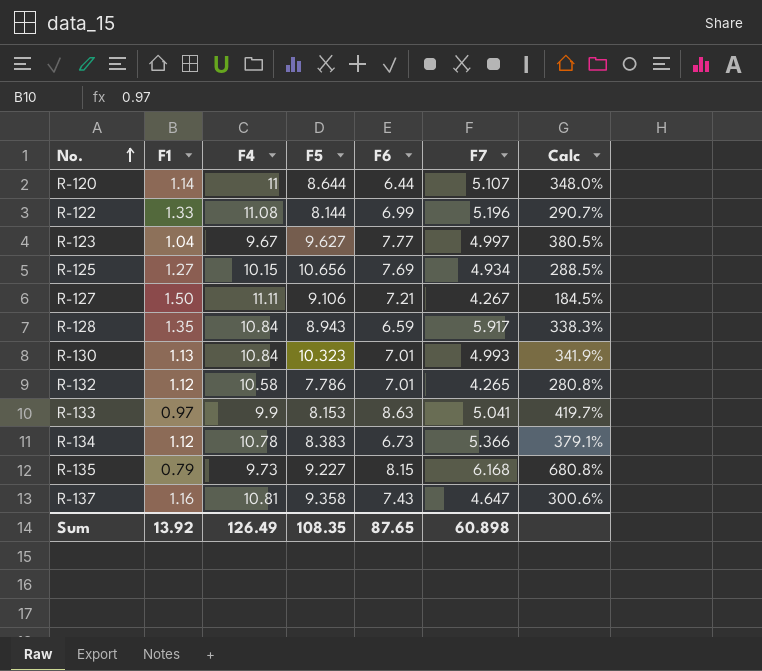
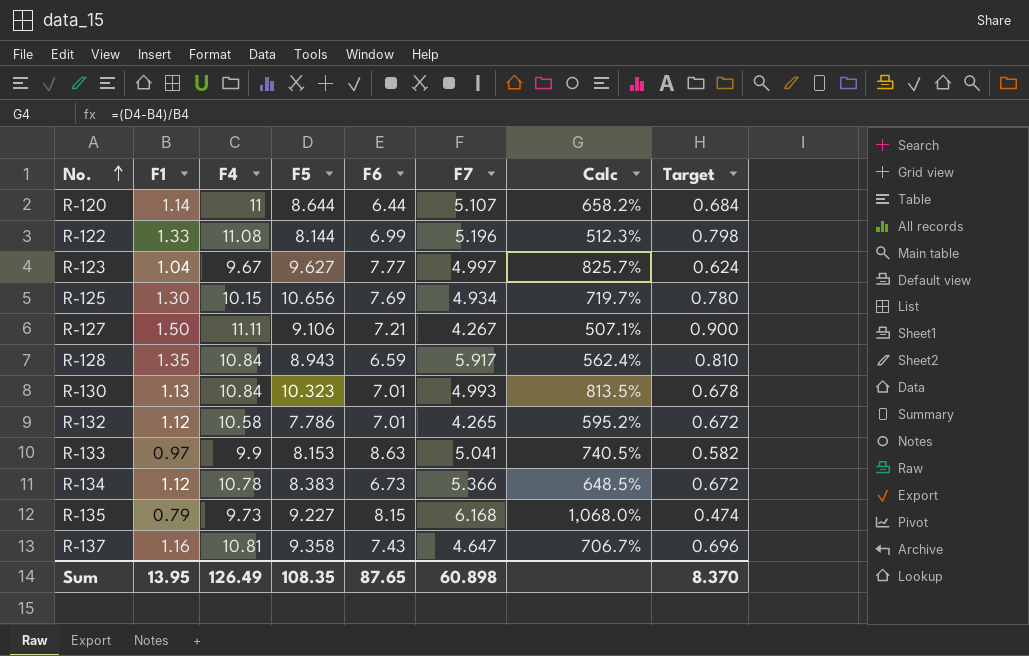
column Calc | formula: ([F7] - [F1]) / [F1] -> ([F5] - [F1]) / [F1]
column Target | formula: none -> [F1] * 0.6
R-125 | F1: 1.27 -> 1.30
Sum | F1: 13.92 -> 13.95

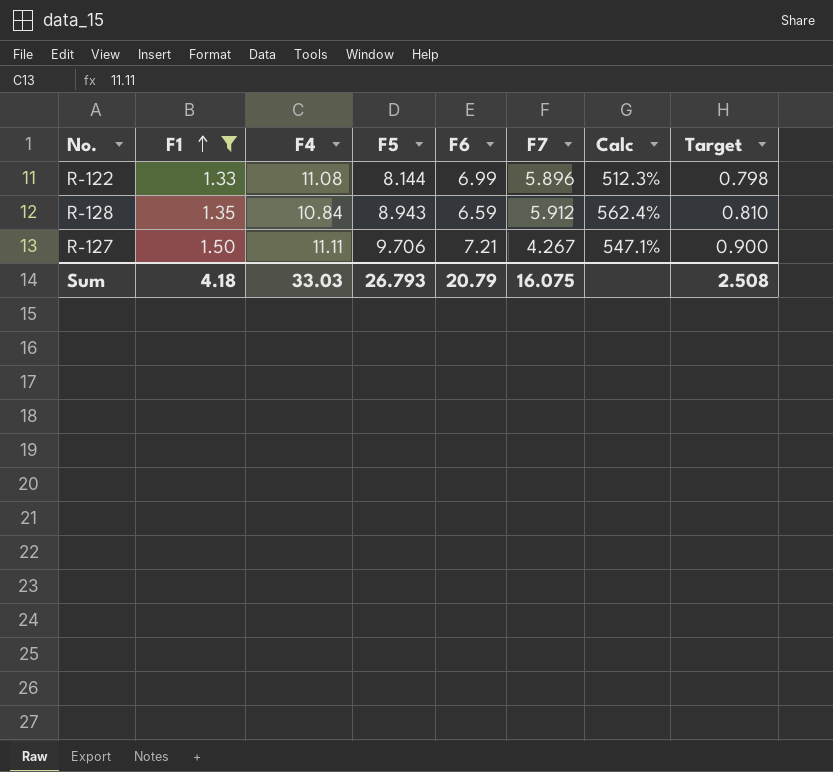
filter: none -> F1 >= 1.33
row order: No. ascending -> F1 ascending
R-122 | F7: 5.196 -> 5.896
R-128 | F7: 5.917 -> 5.912
R-127 | F5: 9.106 -> 9.706
R-127 | Calc: 507.1% -> 547.1%
Sum | F1: 13.95 -> 4.18
Sum | F4: 126.49 -> 33.03
Sum | F5: 108.35 -> 26.793
Sum | F6: 87.65 -> 20.79
Sum | F7: 60.898 -> 16.075
Sum | Target: 8.370 -> 2.508

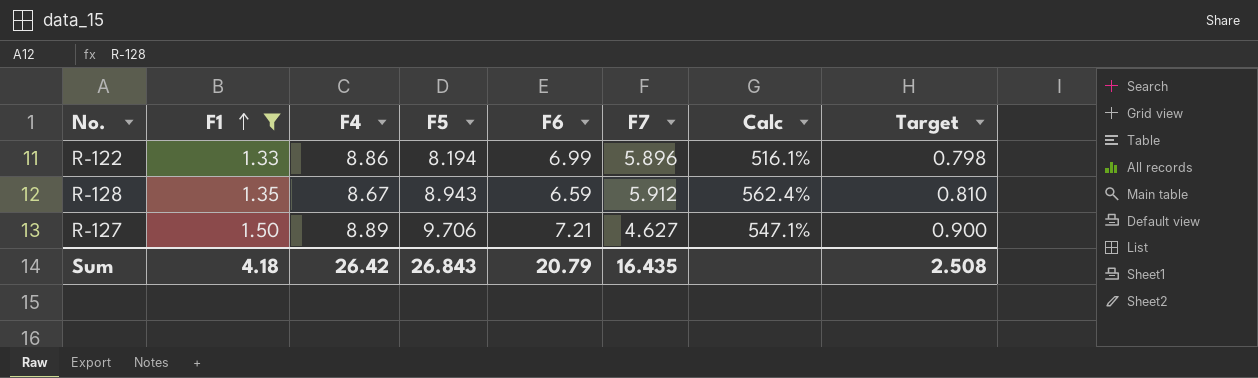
R-122 | F4: 11.08 -> 8.86
R-122 | F5: 8.144 -> 8.194
R-122 | Calc: 512.3% -> 516.1%
R-128 | F4: 10.84 -> 8.67
R-127 | F4: 11.11 -> 8.89
R-127 | F7: 4.267 -> 4.627
Sum | F4: 33.03 -> 26.42
Sum | F5: 26.793 -> 26.843
Sum | F7: 16.075 -> 16.435

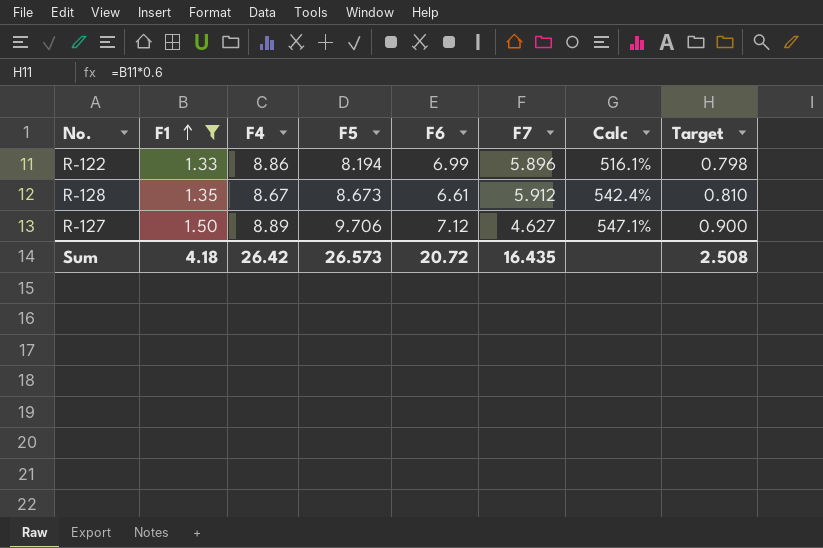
R-128 | F5: 8.943 -> 8.673
R-128 | F6: 6.59 -> 6.61
R-128 | Calc: 562.4% -> 542.4%
R-127 | F6: 7.21 -> 7.12
Sum | F5: 26.843 -> 26.573
Sum | F6: 20.79 -> 20.72

